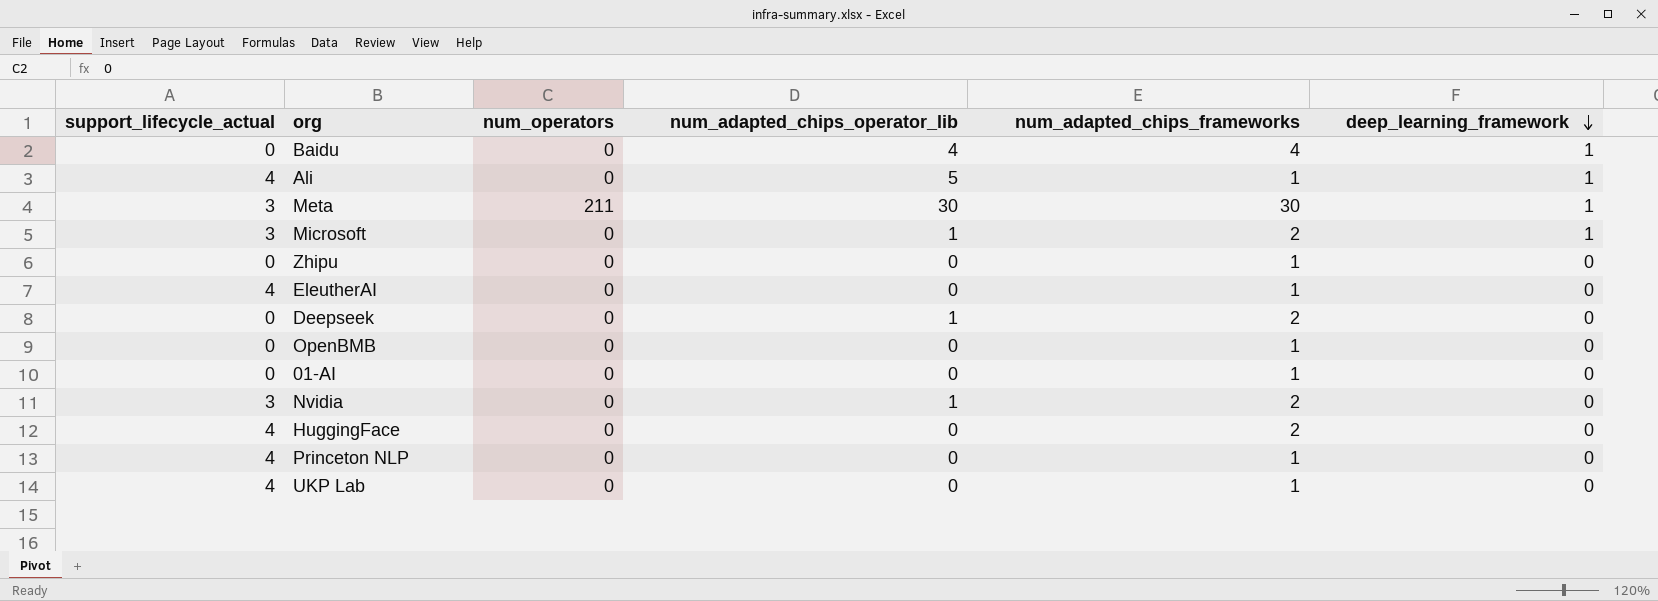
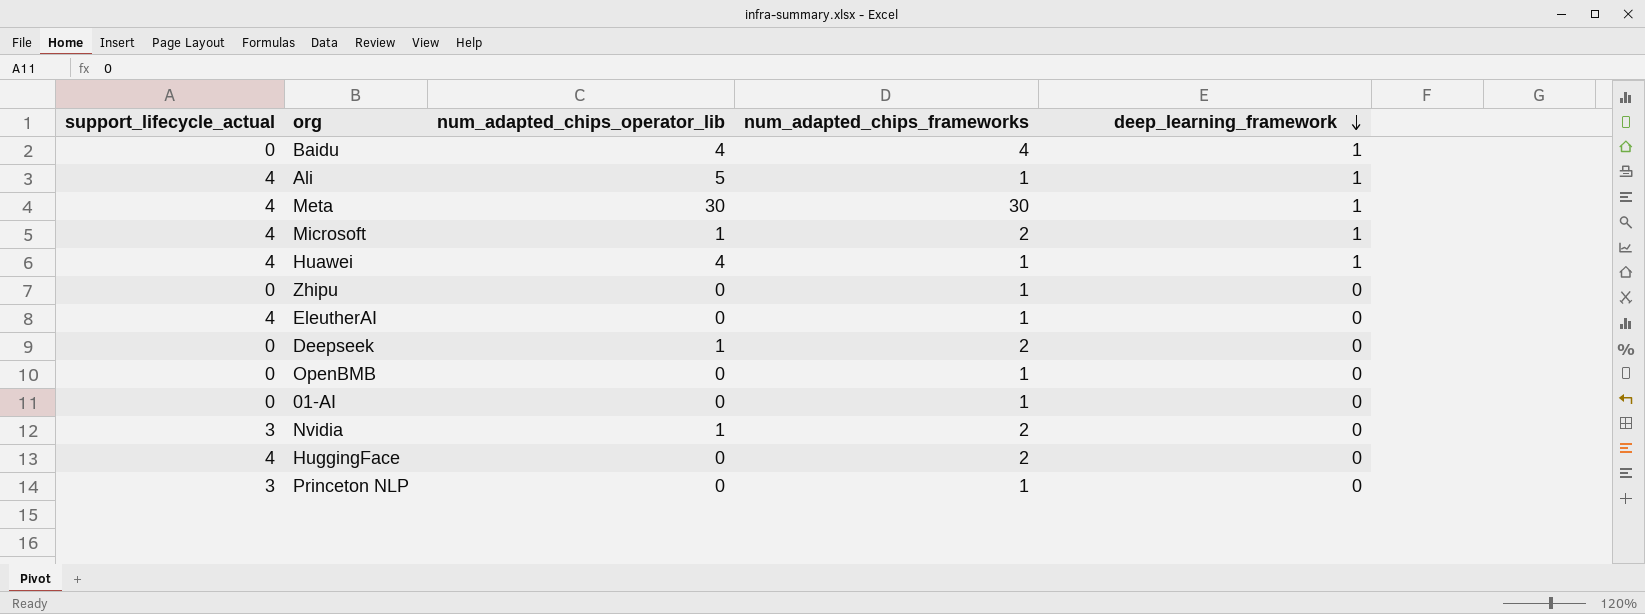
column num_operators | position: 3 -> none
row UKP Lab: 4 | 0 | 0 | 1 | 0 -> none
Meta | support_lifecycle_actual: 3 -> 4
Microsoft | support_lifecycle_actual: 3 -> 4
row Huawei: none -> 4 | 4 | 1 | 1
Princeton NLP | support_lifecycle_actual: 4 -> 3

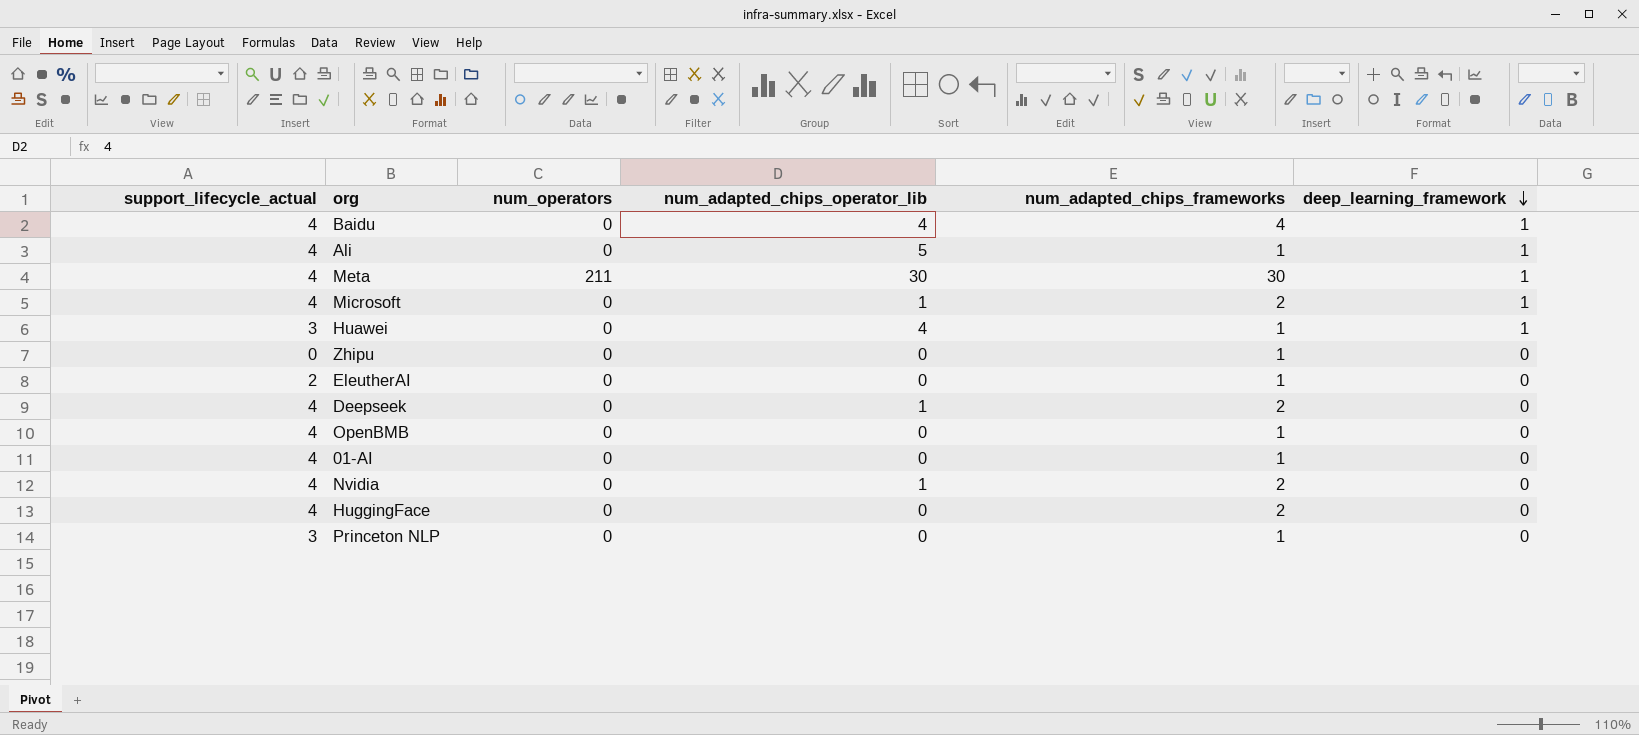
column num_operators | position: none -> 3
Baidu | support_lifecycle_actual: 0 -> 4
Huawei | support_lifecycle_actual: 4 -> 3
EleutherAI | support_lifecycle_actual: 4 -> 2
Deepseek | support_lifecycle_actual: 0 -> 4
OpenBMB | support_lifecycle_actual: 0 -> 4
01-AI | support_lifecycle_actual: 0 -> 4
Nvidia | support_lifecycle_actual: 3 -> 4

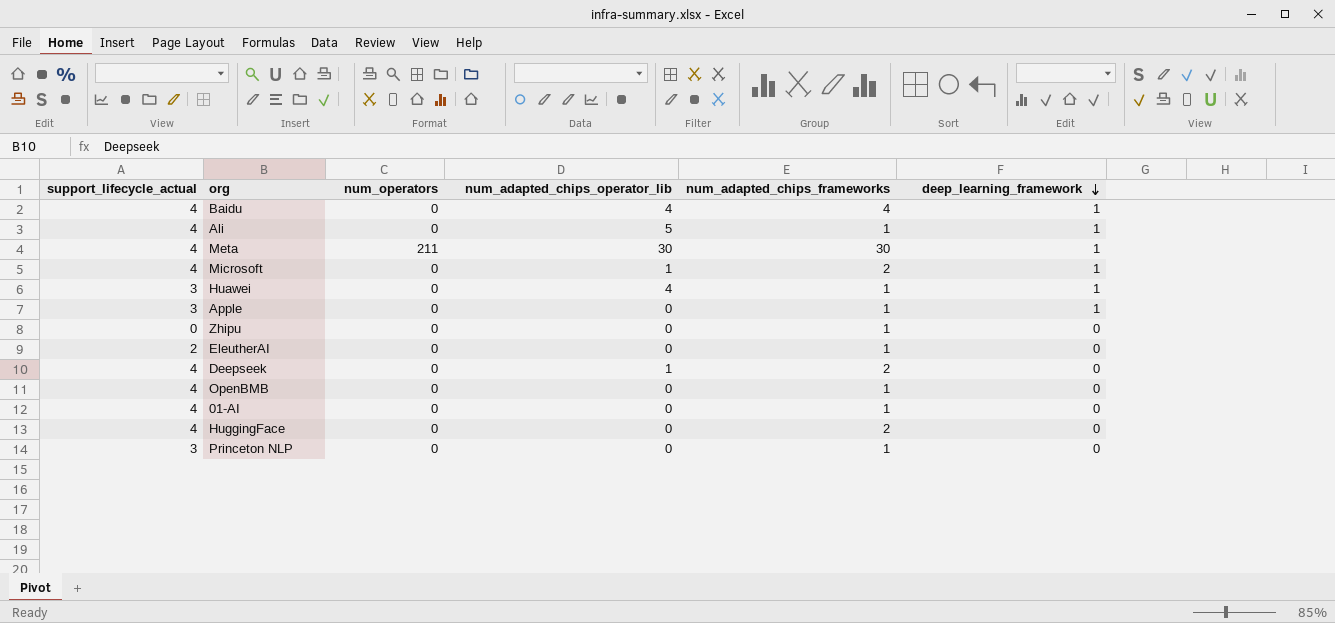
row Nvidia: 4 | 0 | 1 | 2 | 0 -> none
row Apple: none -> 3 | 0 | 0 | 1 | 1

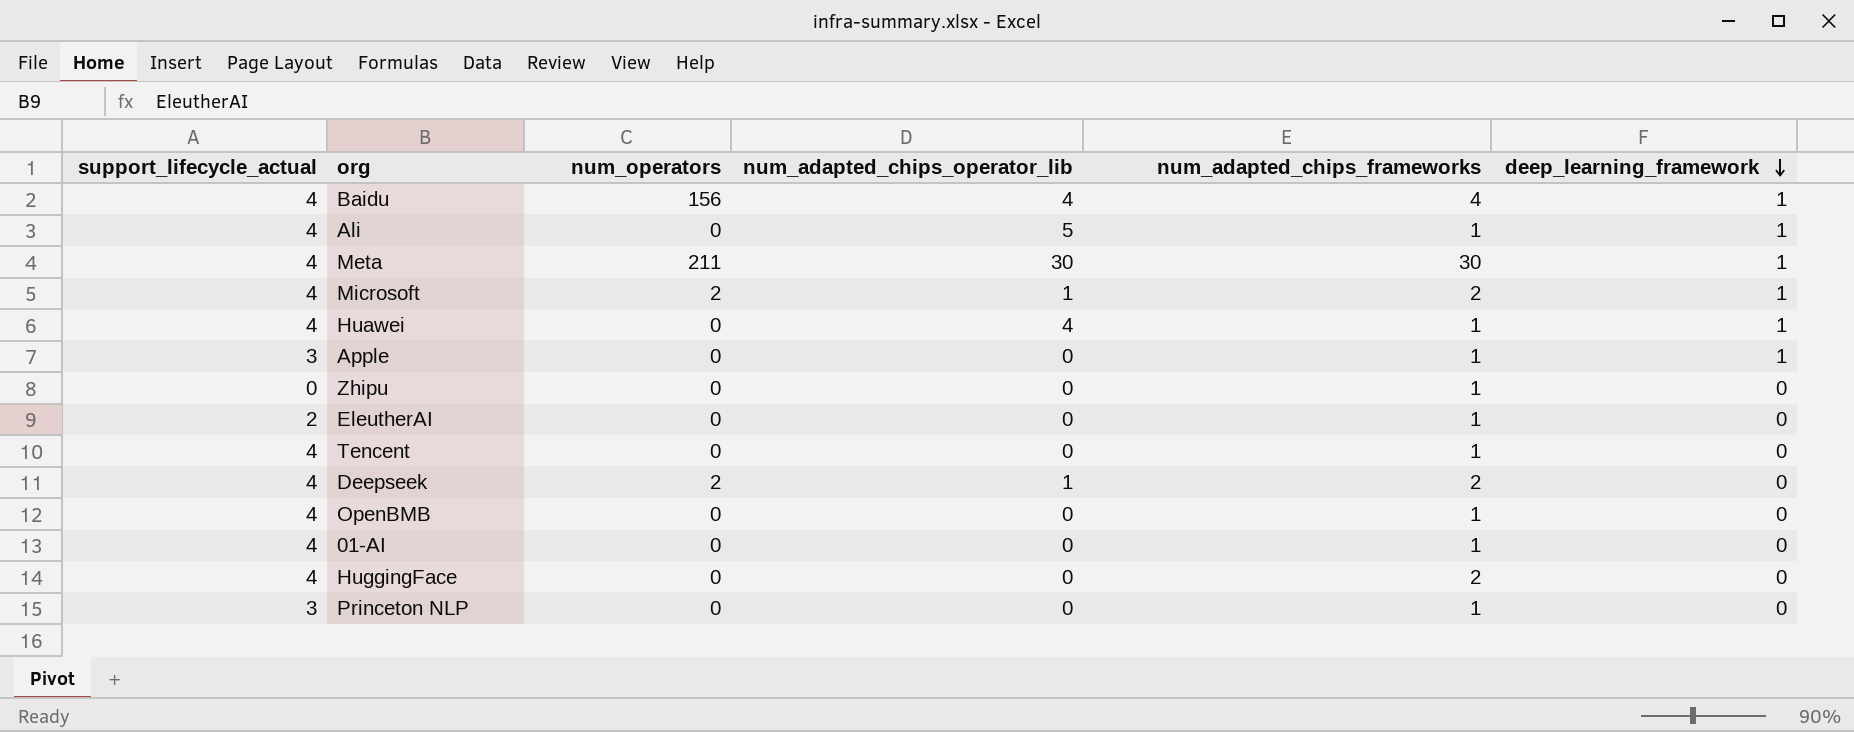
Baidu | num_operators: 0 -> 156
Microsoft | num_operators: 0 -> 2
Huawei | support_lifecycle_actual: 3 -> 4
row Tencent: none -> 4 | 0 | 0 | 1 | 0
Deepseek | num_operators: 0 -> 2

